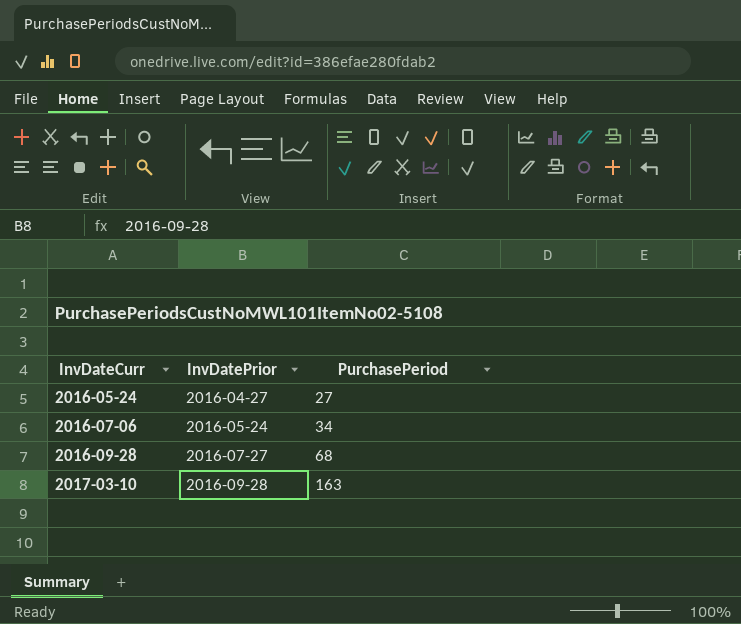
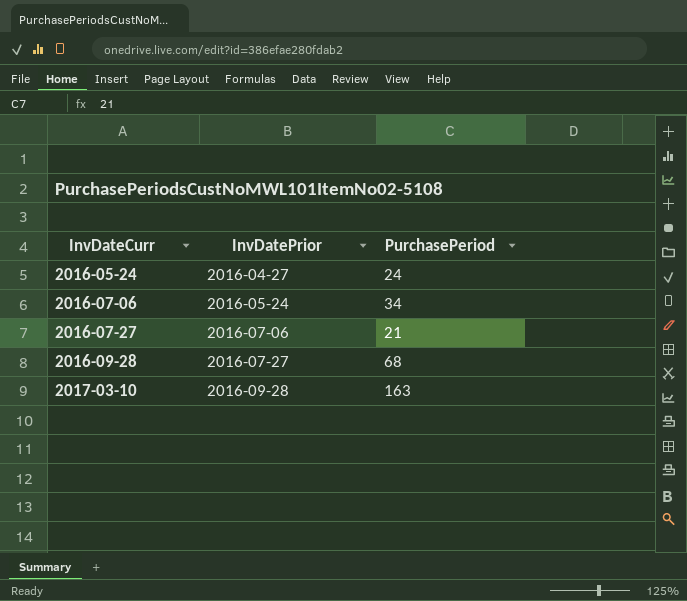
2016-05-24 | PurchasePeriod: 27 -> 24
row 2016-07-27: none -> 2016-07-06 | 21

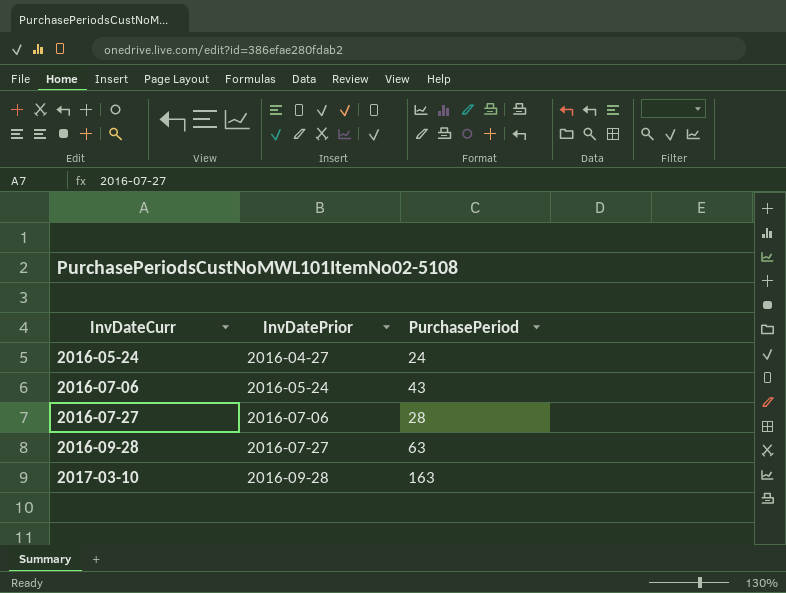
2016-07-06 | PurchasePeriod: 34 -> 43
2016-07-27 | PurchasePeriod: 21 -> 28
2016-09-28 | PurchasePeriod: 68 -> 63

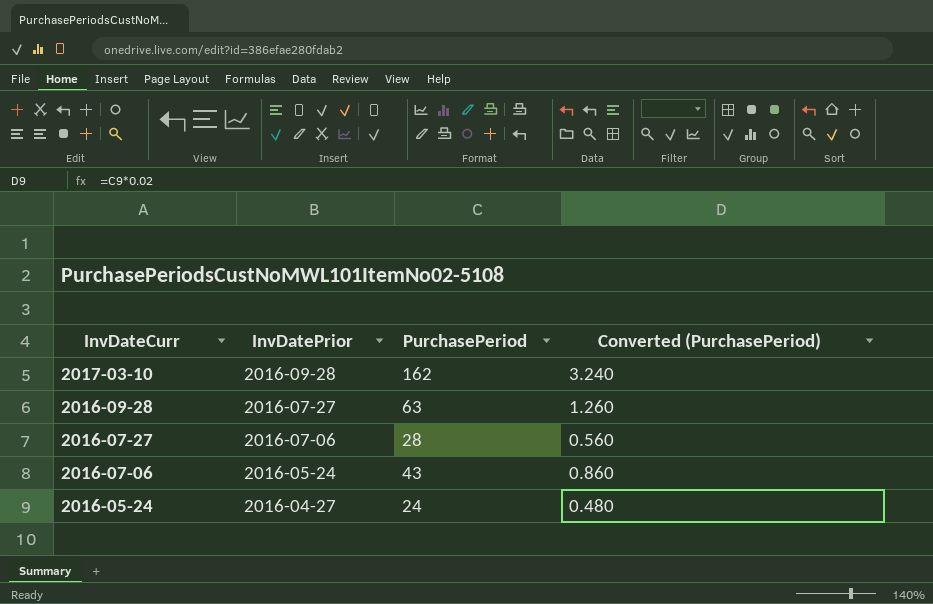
row order: InvDateCurr ascending -> InvDateCurr descending
column Converted (PurchasePeriod) | formula: none -> [PurchasePeriod] * 0.02
2017-03-10 | PurchasePeriod: 163 -> 162

